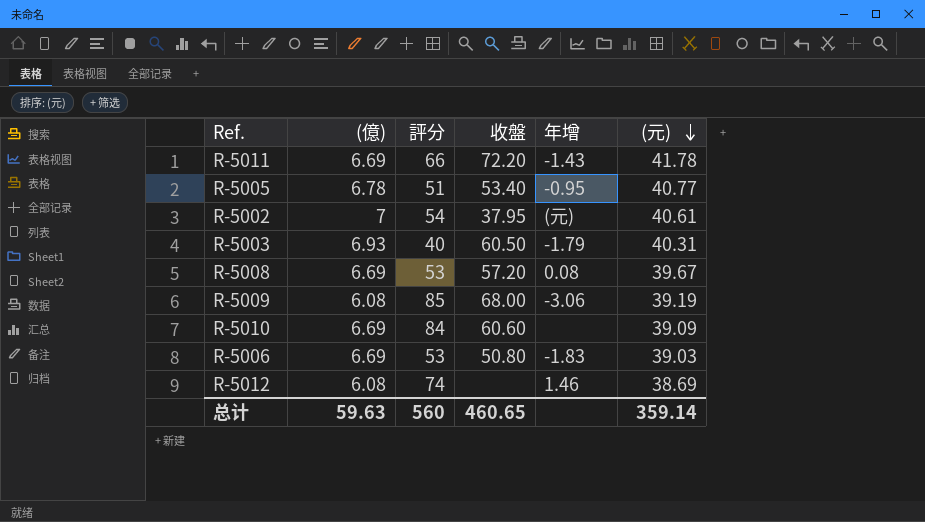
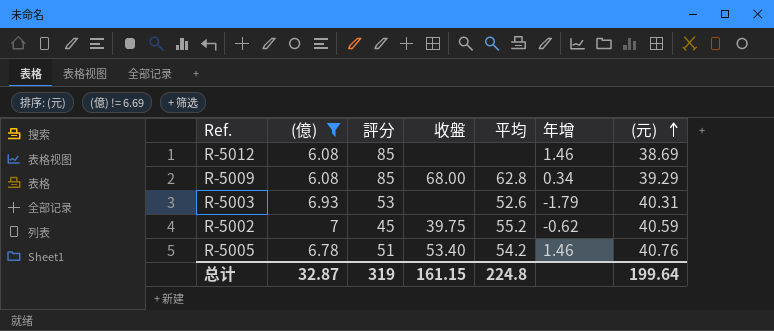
filter: none -> (億) != 6.69
row order: (元) descending -> (元) ascending
column 平均 | position: none -> 5
R-5012 | 評分: 74 -> 85
R-5009 | 年增: -3.06 -> 0.34
R-5009 | (元): 39.19 -> 39.29
R-5003 | 評分: 40 -> 53
R-5003 | 收盤: 60.50 -> none
R-5002 | 評分: 54 -> 45
R-5002 | 收盤: 37.95 -> 39.75
R-5002 | 年增: (元) -> -0.62
R-5002 | (元): 40.61 -> 40.59
R-5005 | 年增: -0.95 -> 1.46
R-5005 | (元): 40.77 -> 40.76
总计 | (億): 59.63 -> 32.87
总计 | 評分: 560 -> 319
总计 | 收盤: 460.65 -> 161.15
总计 | (元): 359.14 -> 199.64

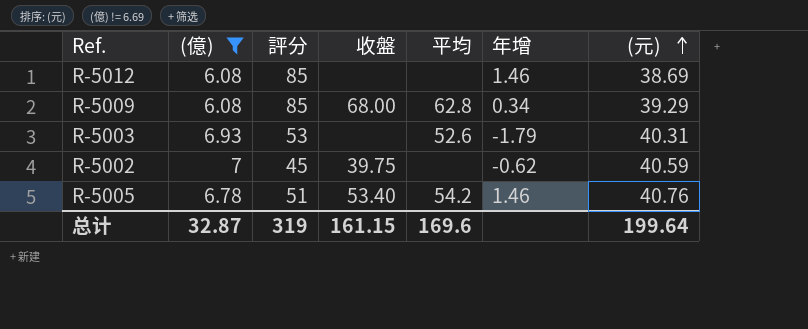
R-5002 | 平均: 55.2 -> none
总计 | 平均: 224.8 -> 169.6

